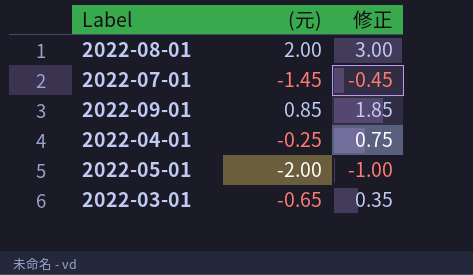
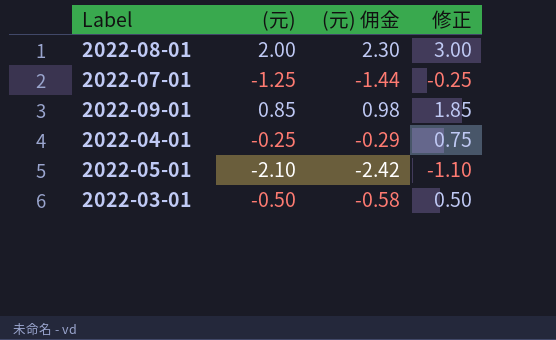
column (元) 佣金 | formula: none -> [(元)] * 1.15
2022-07-01 | (元): -1.45 -> -1.25
2022-07-01 | 修正: -0.45 -> -0.25
2022-05-01 | (元): -2.00 -> -2.10
2022-05-01 | 修正: -1.00 -> -1.10
2022-03-01 | (元): -0.65 -> -0.50
2022-03-01 | 修正: 0.35 -> 0.50

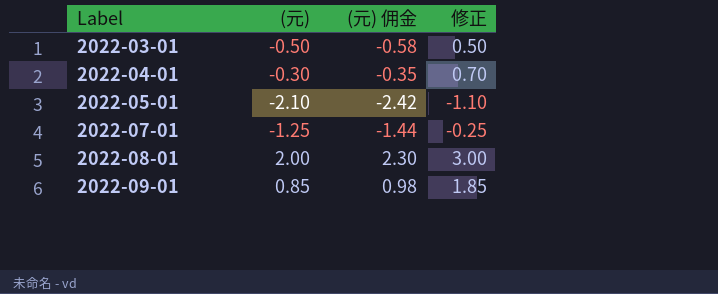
row order: none -> Label ascending
2022-04-01 | (元): -0.25 -> -0.30
2022-04-01 | (元) 佣金: -0.29 -> -0.35
2022-04-01 | 修正: 0.75 -> 0.70

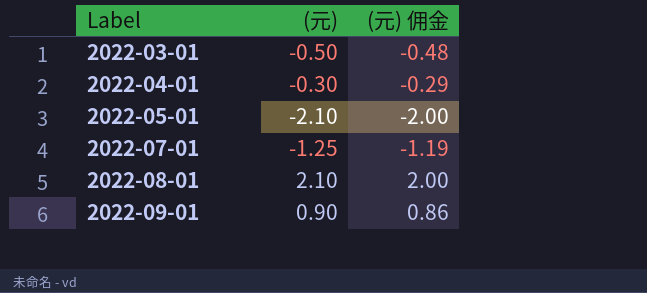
column 修正 | formula: [(元)] + 1 -> none
column (元) 佣金 | formula: [(元)] * 1.15 -> [(元)] * 0.95
2022-08-01 | (元): 2.00 -> 2.10
2022-09-01 | (元): 0.85 -> 0.90

